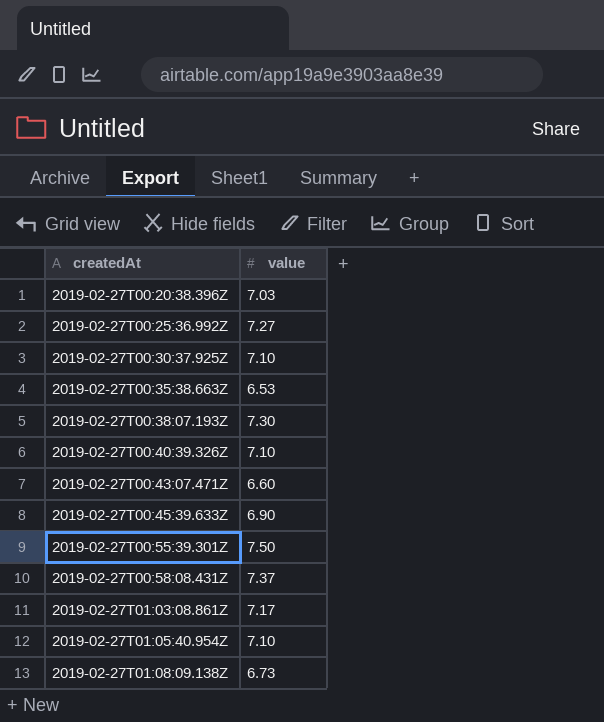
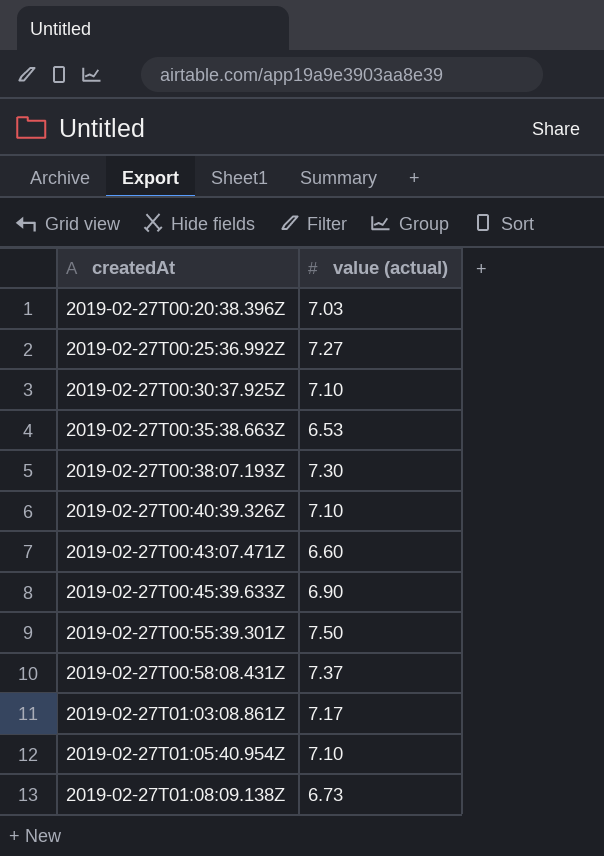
column name: value -> value (actual)

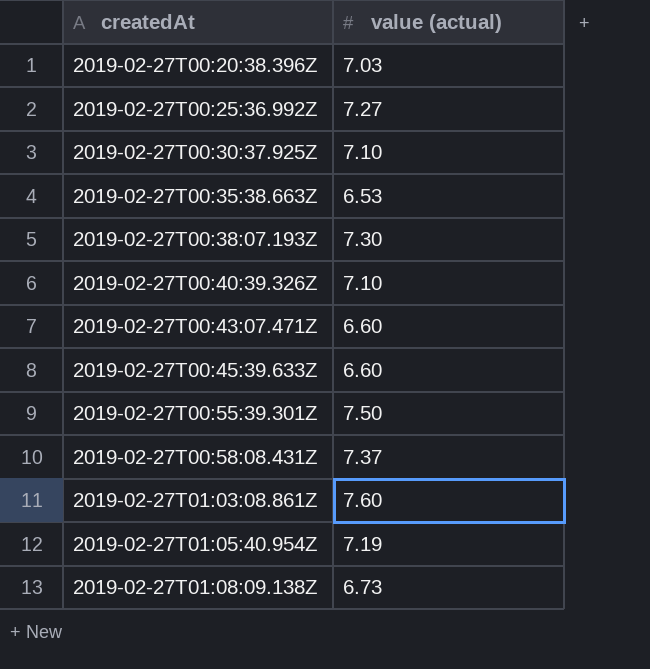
2019-02-27T00:45:39.633Z | value (actual): 6.90 -> 6.60
2019-02-27T01:03:08.861Z | value (actual): 7.17 -> 7.60
2019-02-27T01:05:40.954Z | value (actual): 7.10 -> 7.19

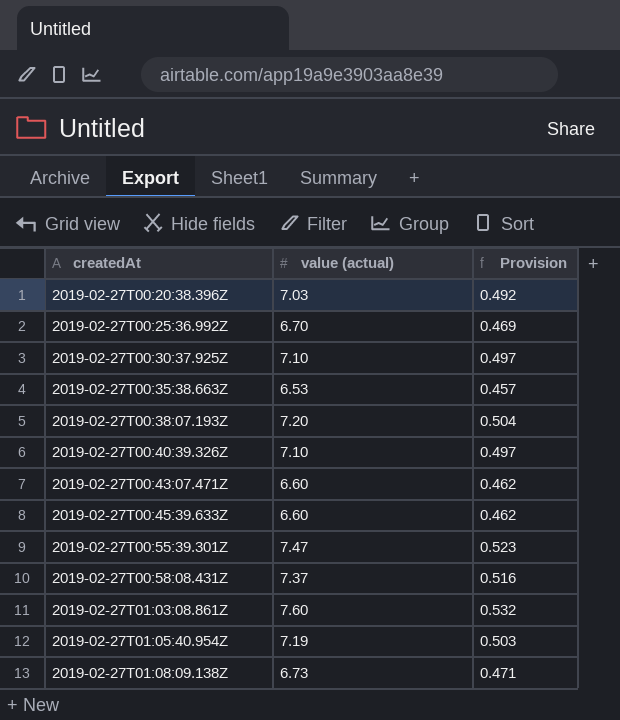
column Provision | formula: none -> [value (actual)] * 0.07
2019-02-27T00:25:36.992Z | value (actual): 7.27 -> 6.70
2019-02-27T00:38:07.193Z | value (actual): 7.30 -> 7.20
2019-02-27T00:55:39.301Z | value (actual): 7.50 -> 7.47

